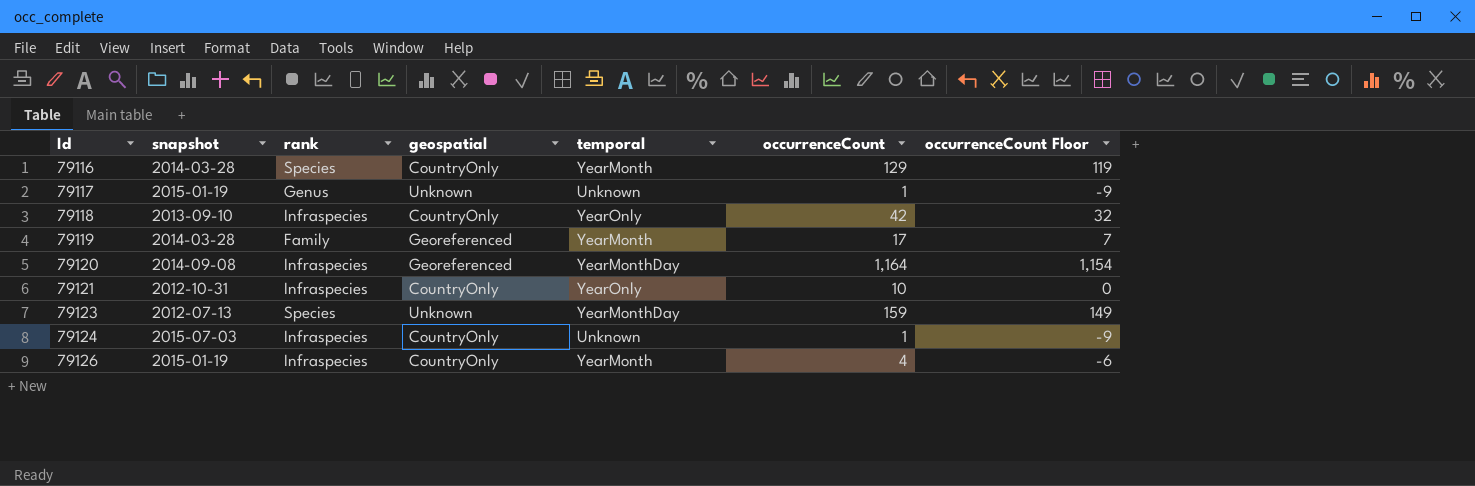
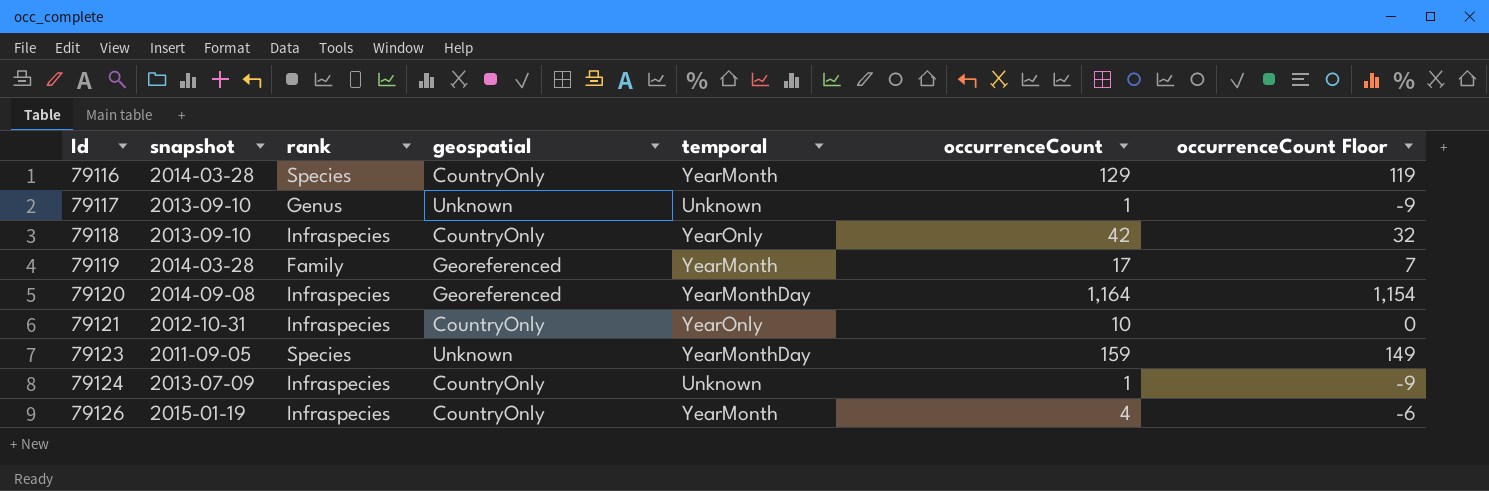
79117 | snapshot: 2015-01-19 -> 2013-09-10
79123 | snapshot: 2012-07-13 -> 2011-09-05
79124 | snapshot: 2015-07-03 -> 2013-07-09

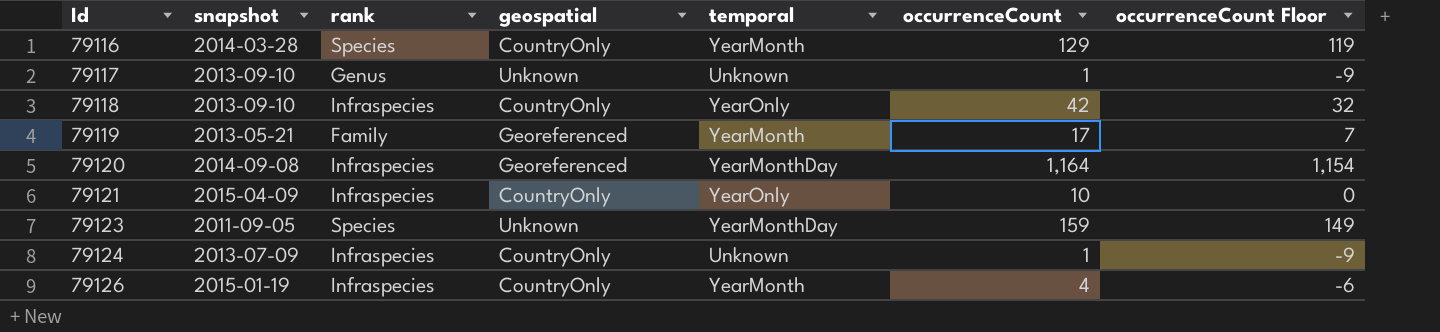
79119 | snapshot: 2014-03-28 -> 2013-05-21
79121 | snapshot: 2012-10-31 -> 2015-04-09

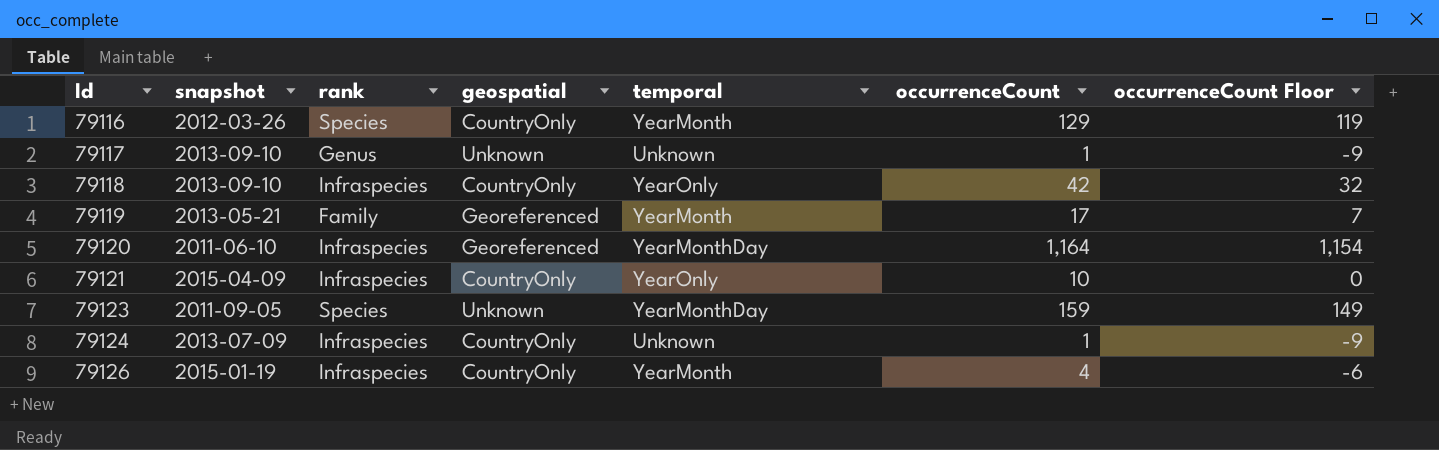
79116 | snapshot: 2014-03-28 -> 2012-03-26
79120 | snapshot: 2014-09-08 -> 2011-06-10

